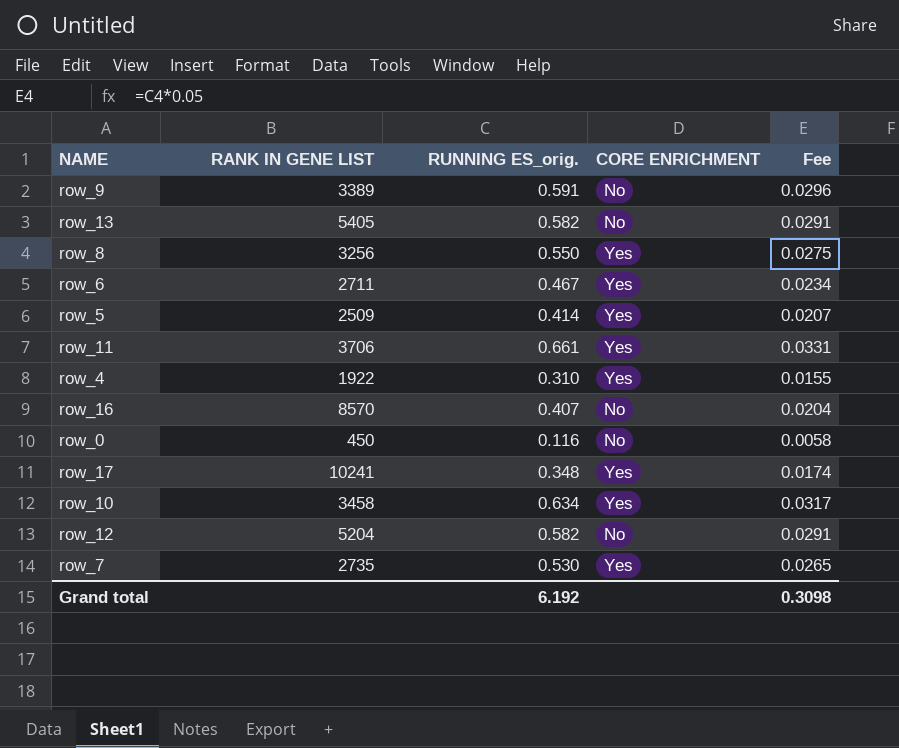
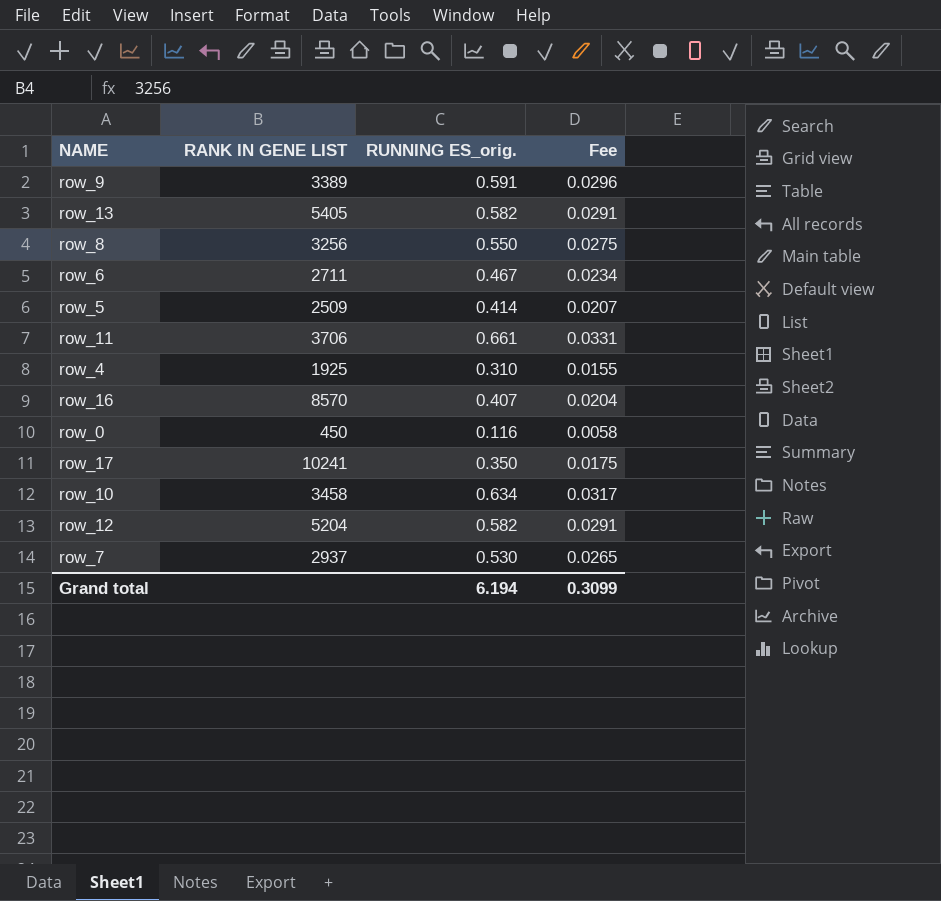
column CORE ENRICHMENT | position: 4 -> none
row_4 | RANK IN GENE LIST: 1922 -> 1925
row_17 | RUNNING ES_orig.: 0.348 -> 0.350
row_17 | Fee: 0.0174 -> 0.0175
row_7 | RANK IN GENE LIST: 2735 -> 2937
Grand total | RUNNING ES_orig.: 6.192 -> 6.194
Grand total | Fee: 0.3098 -> 0.3099

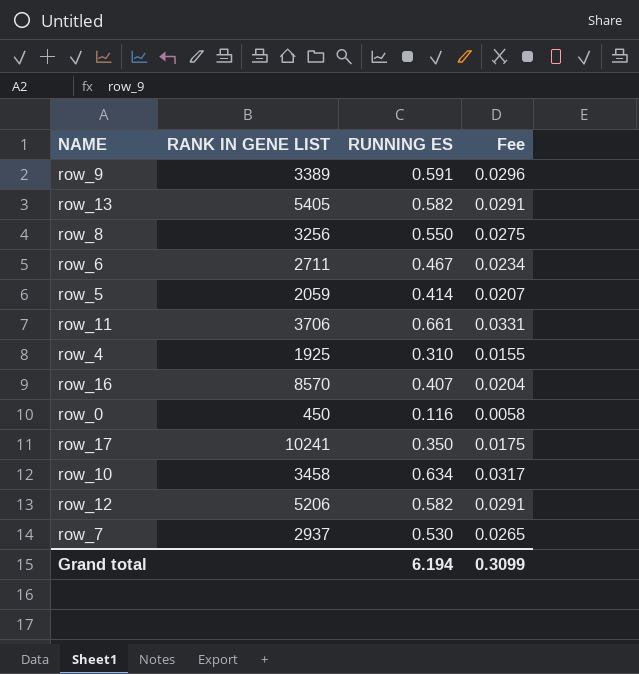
column name: RUNNING ES_orig. -> RUNNING ES
row_5 | RANK IN GENE LIST: 2509 -> 2059
row_12 | RANK IN GENE LIST: 5204 -> 5206

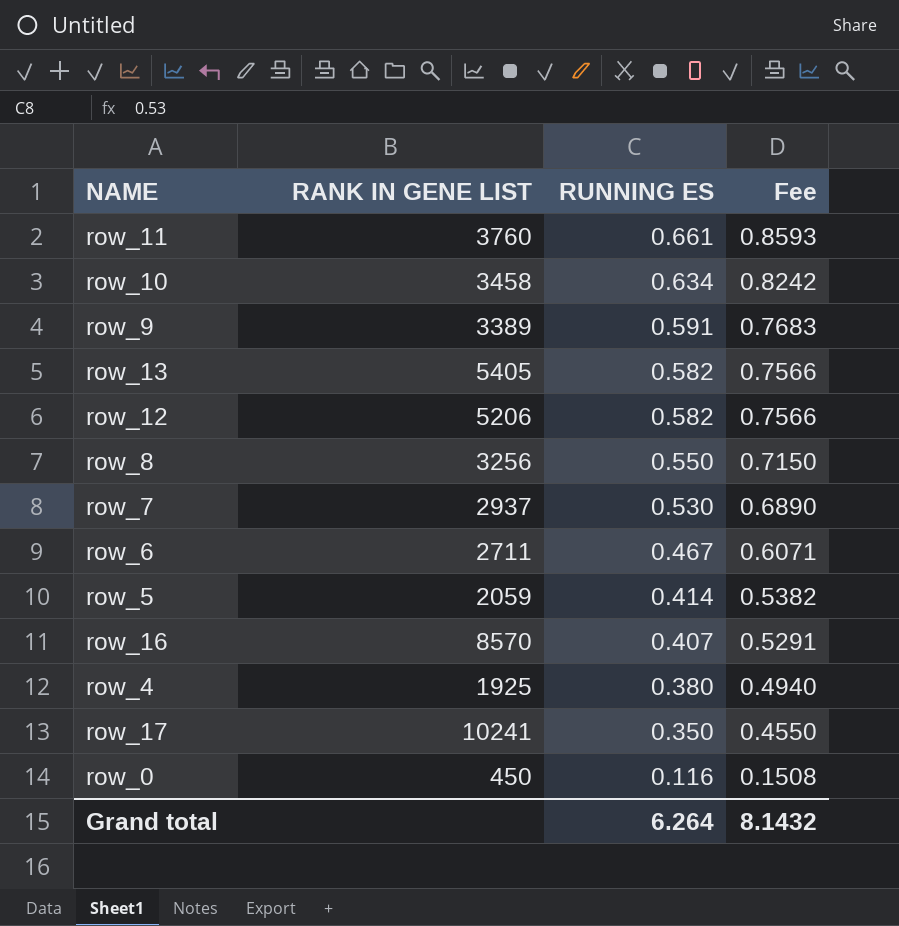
row order: none -> RUNNING ES descending
column Fee | formula: [RUNNING ES] * 0.05 -> [RUNNING ES] * 1.3
row_11 | RANK IN GENE LIST: 3706 -> 3760
row_4 | RUNNING ES: 0.310 -> 0.380
Grand total | RUNNING ES: 6.194 -> 6.264
Grand total | Fee: 0.3099 -> 8.1432

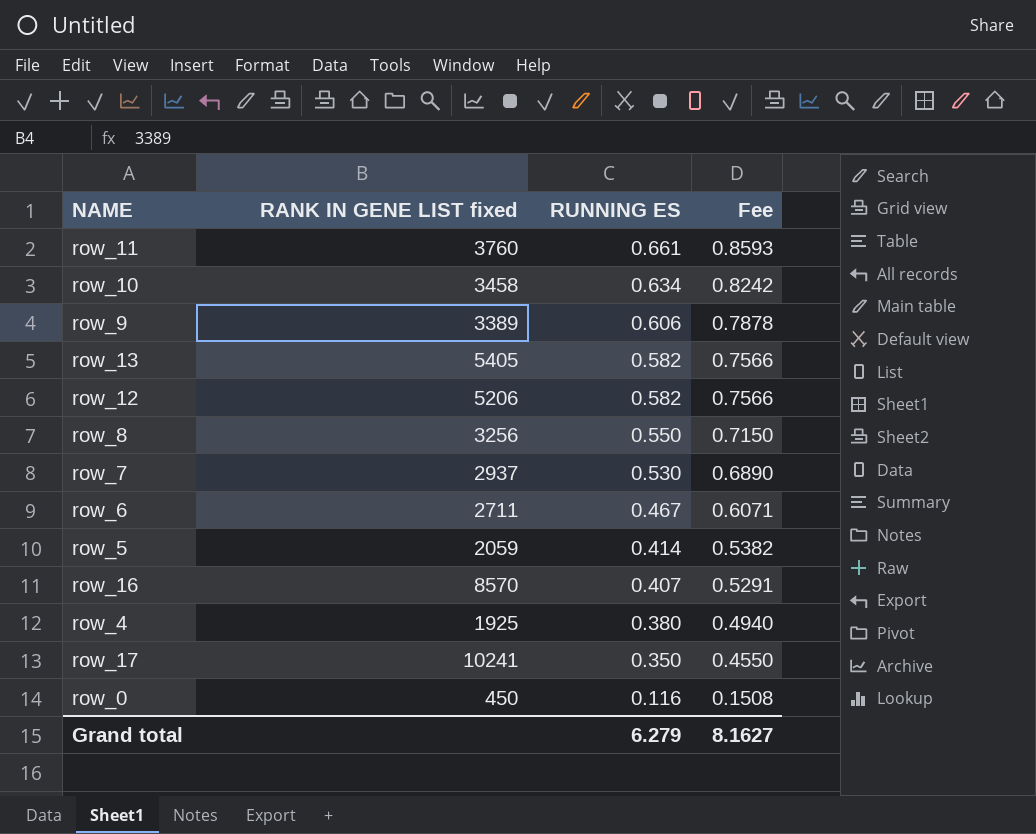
column name: RANK IN GENE LIST -> RANK IN GENE LIST fixed
row_9 | RUNNING ES: 0.591 -> 0.606
row_9 | Fee: 0.7683 -> 0.7878
Grand total | RUNNING ES: 6.264 -> 6.279
Grand total | Fee: 8.1432 -> 8.1627

